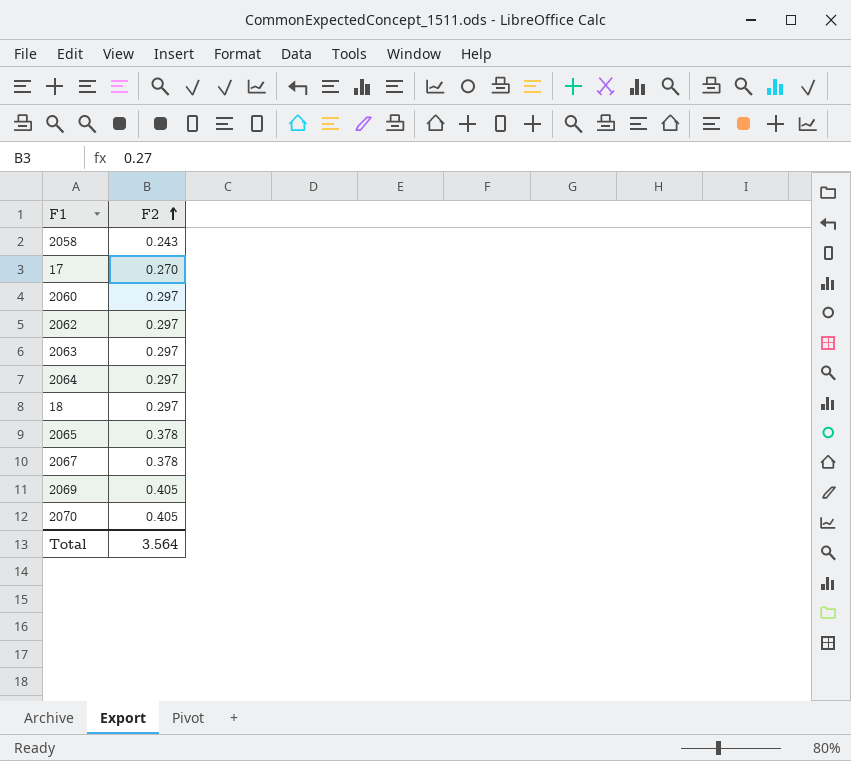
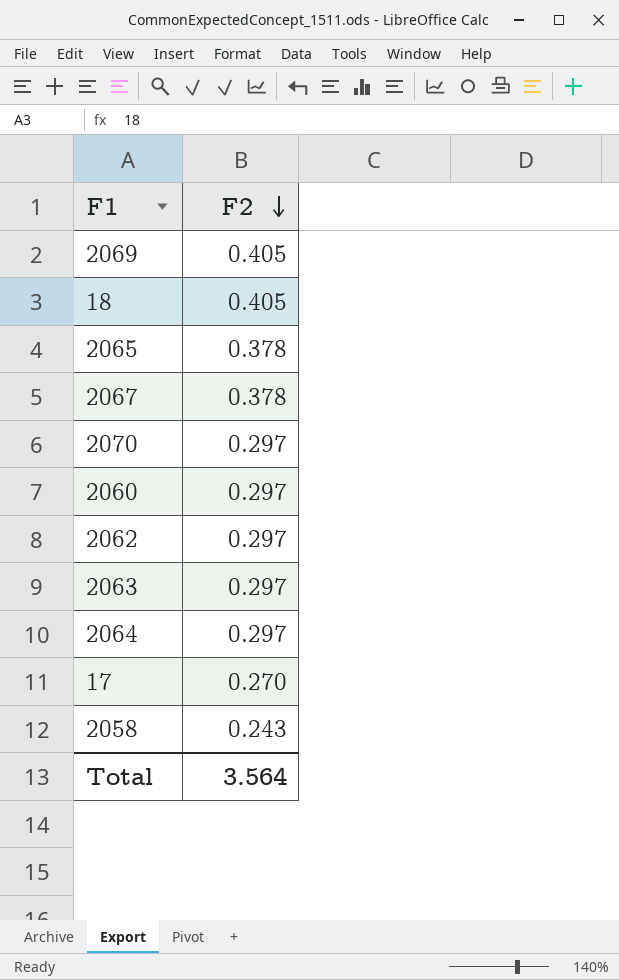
row order: F2 ascending -> F2 descending
18 | F2: 0.297 -> 0.405
2070 | F2: 0.405 -> 0.297

